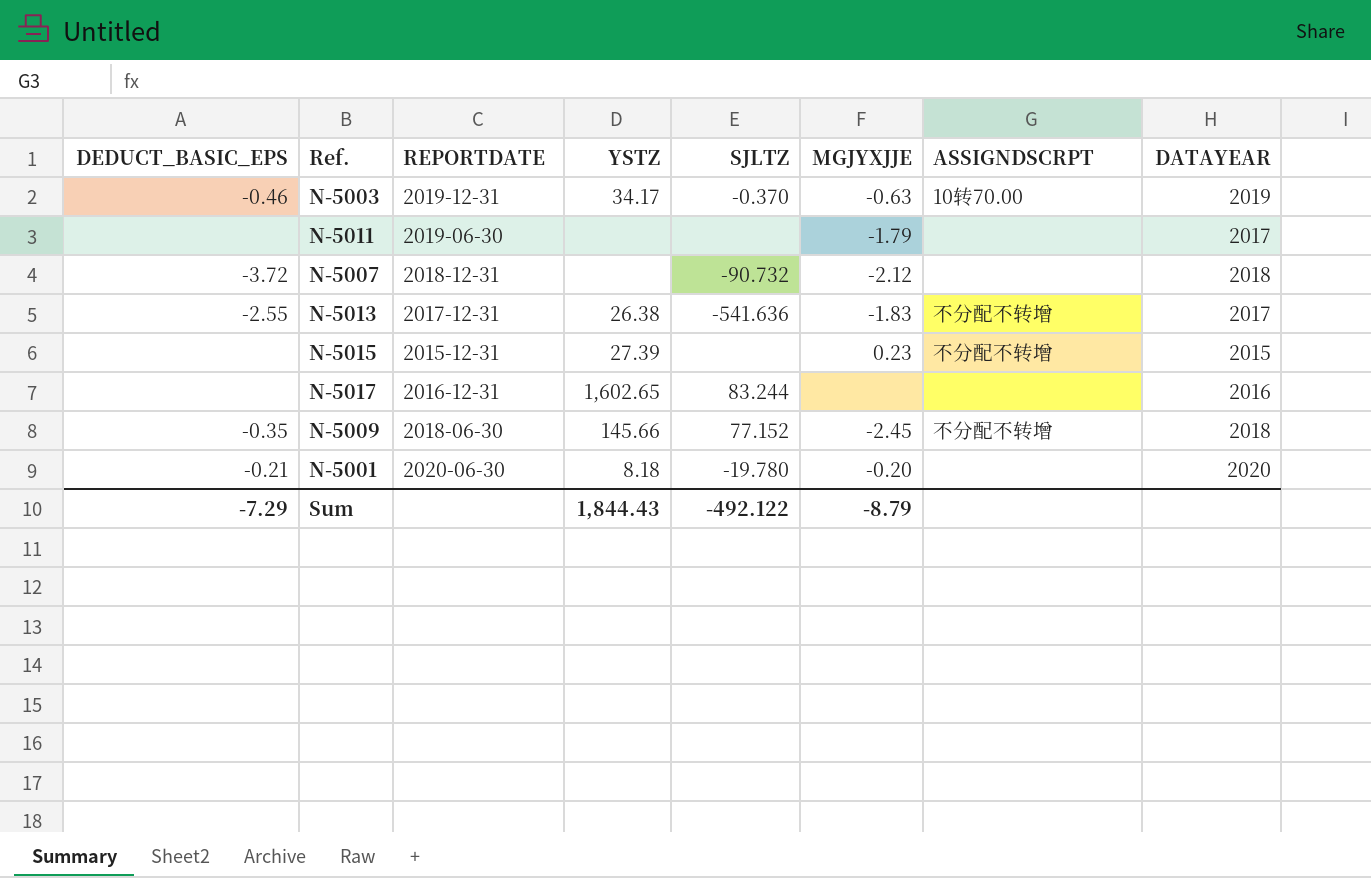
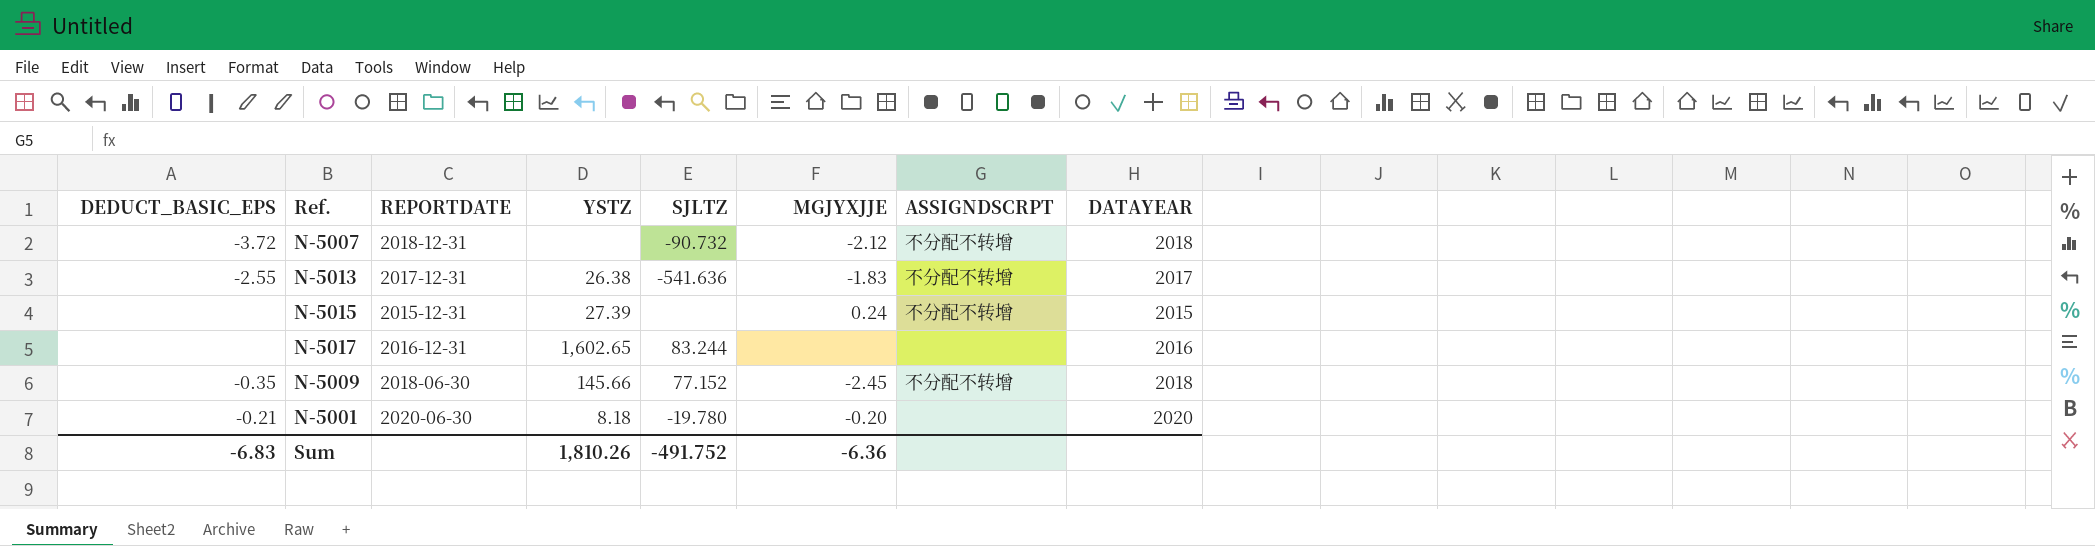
row N-5003: -0.46 | 2019-12-31 | 34.17 | -0.370 | -0.63 | 10转70.00 | 2019 -> none
row N-5011: none | 2019-06-30 | none | none | -1.79 | none | 2017 -> none
N-5007 | ASSIGNDSCRPT: none -> 不分配不转增
N-5015 | MGJYXJJE: 0.23 -> 0.24
Sum | DEDUCT_BASIC_EPS: -7.29 -> -6.83
Sum | YSTZ: 1,844.43 -> 1,810.26
Sum | SJLTZ: -492.122 -> -491.752
Sum | MGJYXJJE: -8.79 -> -6.36

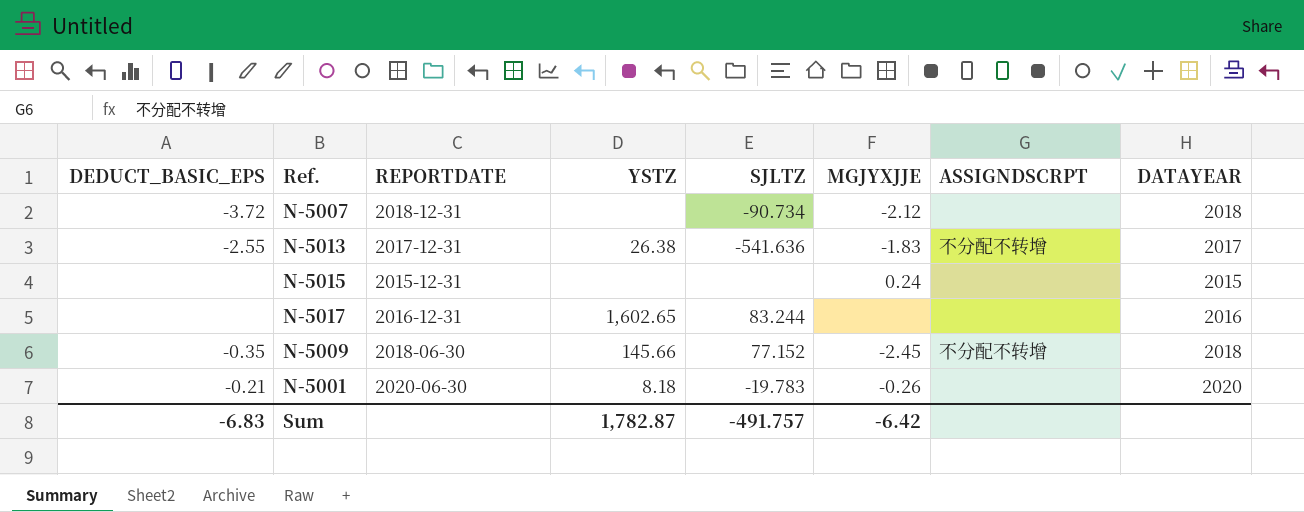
N-5007 | SJLTZ: -90.732 -> -90.734
N-5007 | ASSIGNDSCRPT: 不分配不转增 -> none
N-5015 | YSTZ: 27.39 -> none
N-5015 | ASSIGNDSCRPT: 不分配不转增 -> none
N-5001 | SJLTZ: -19.780 -> -19.783
N-5001 | MGJYXJJE: -0.20 -> -0.26
Sum | YSTZ: 1,810.26 -> 1,782.87
Sum | SJLTZ: -491.752 -> -491.757
Sum | MGJYXJJE: -6.36 -> -6.42

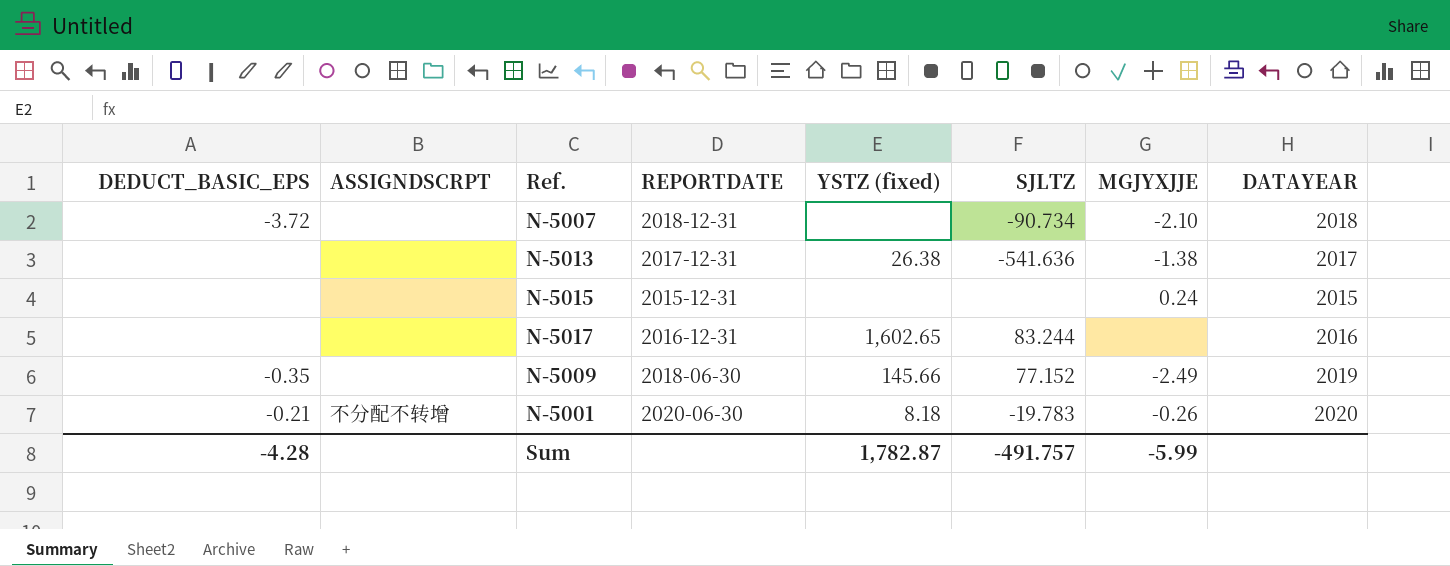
column ASSIGNDSCRPT | position: 7 -> 2
column name: YSTZ -> YSTZ (fixed)
N-5007 | MGJYXJJE: -2.12 -> -2.10
N-5013 | DEDUCT_BASIC_EPS: -2.55 -> none
N-5013 | ASSIGNDSCRPT: 不分配不转增 -> none
N-5013 | MGJYXJJE: -1.83 -> -1.38
N-5009 | ASSIGNDSCRPT: 不分配不转增 -> none
N-5009 | MGJYXJJE: -2.45 -> -2.49
N-5009 | DATAYEAR: 2018 -> 2019
N-5001 | ASSIGNDSCRPT: none -> 不分配不转增
Sum | DEDUCT_BASIC_EPS: -6.83 -> -4.28
Sum | MGJYXJJE: -6.42 -> -5.99

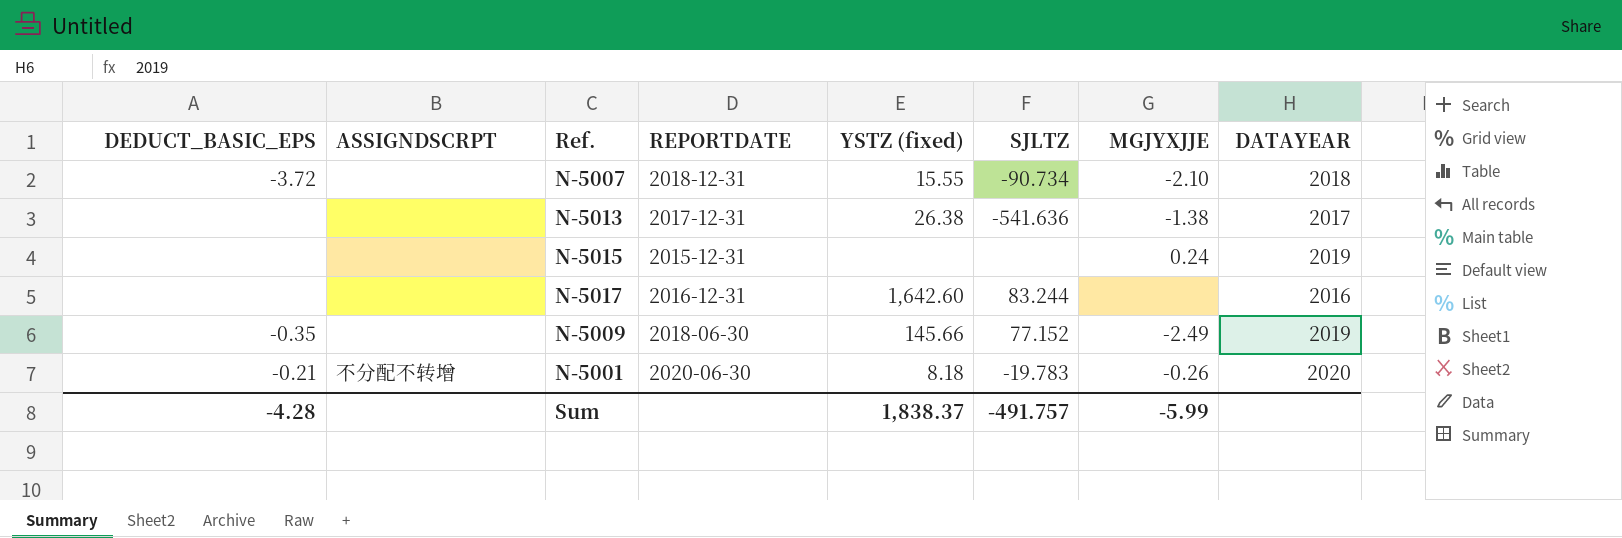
N-5007 | YSTZ (fixed): none -> 15.55
N-5015 | DATAYEAR: 2015 -> 2019
N-5017 | YSTZ (fixed): 1,602.65 -> 1,642.60
Sum | YSTZ (fixed): 1,782.87 -> 1,838.37

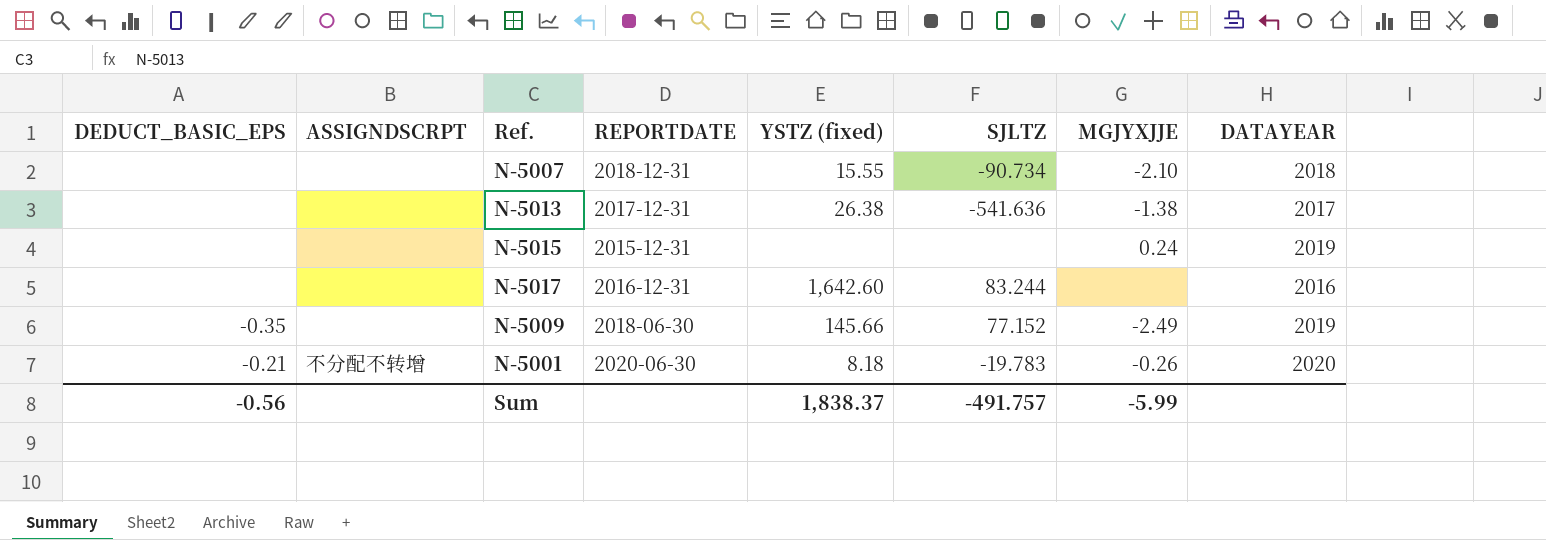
N-5007 | DEDUCT_BASIC_EPS: -3.72 -> none
Sum | DEDUCT_BASIC_EPS: -4.28 -> -0.56

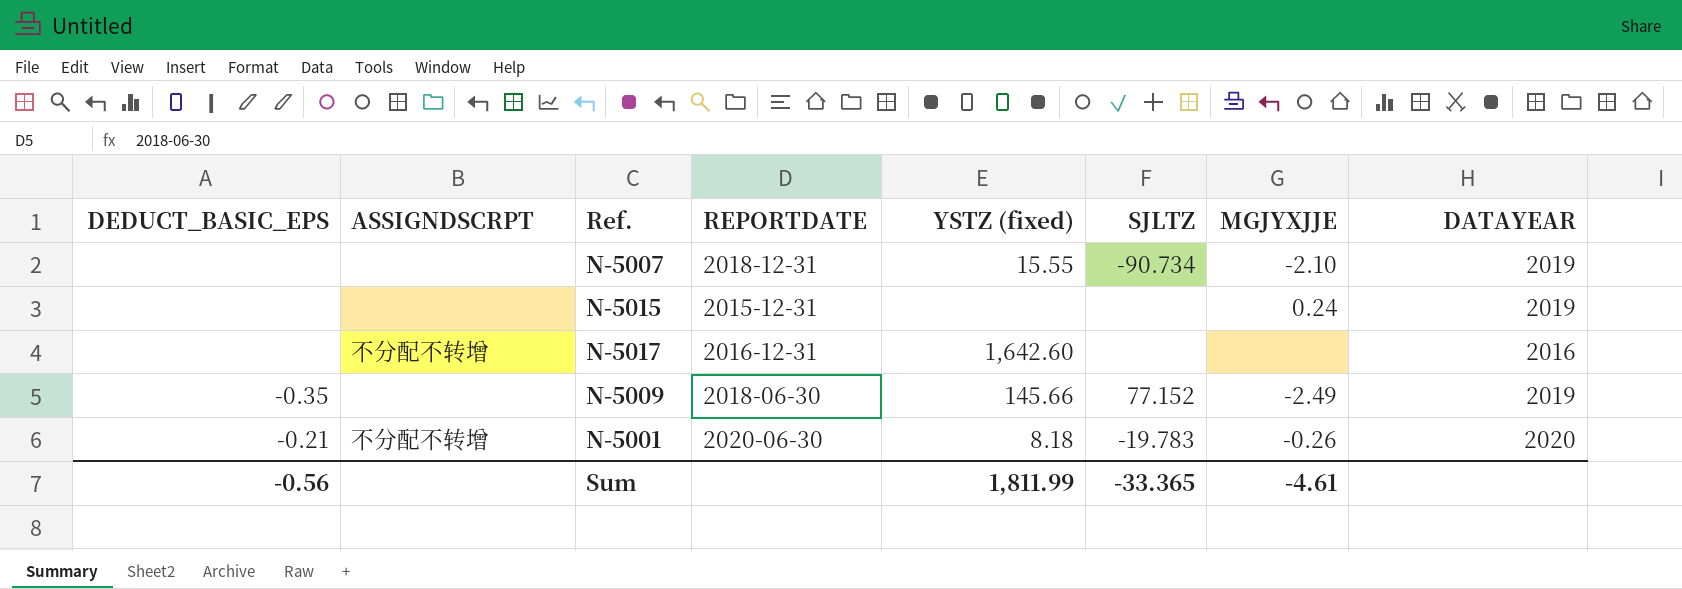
row N-5013: none | none | 2017-12-31 | 26.38 | -541.636 | -1.38 | 2017 -> none
N-5007 | DATAYEAR: 2018 -> 2019
N-5017 | ASSIGNDSCRPT: none -> 不分配不转增
N-5017 | SJLTZ: 83.244 -> none
Sum | YSTZ (fixed): 1,838.37 -> 1,811.99
Sum | SJLTZ: -491.757 -> -33.365
Sum | MGJYXJJE: -5.99 -> -4.61

